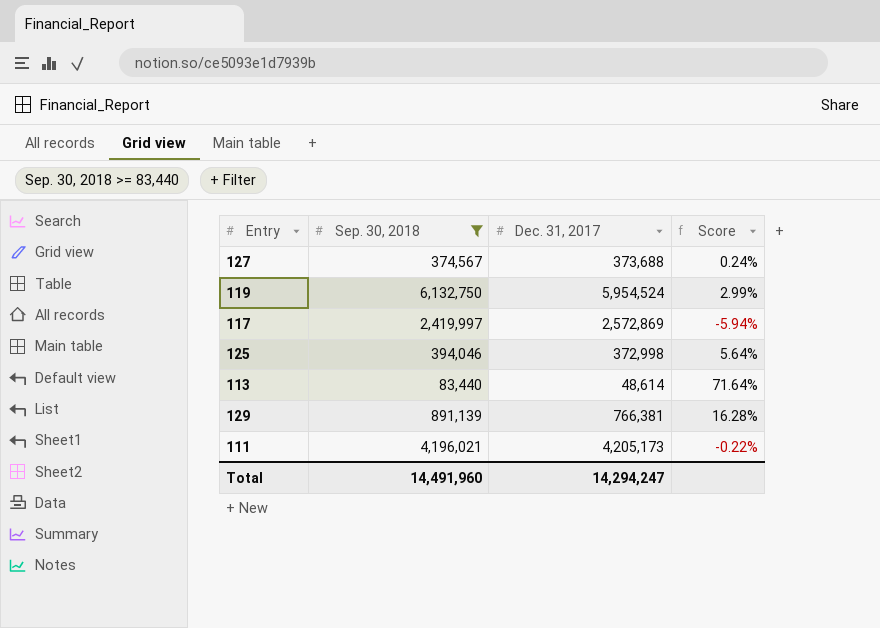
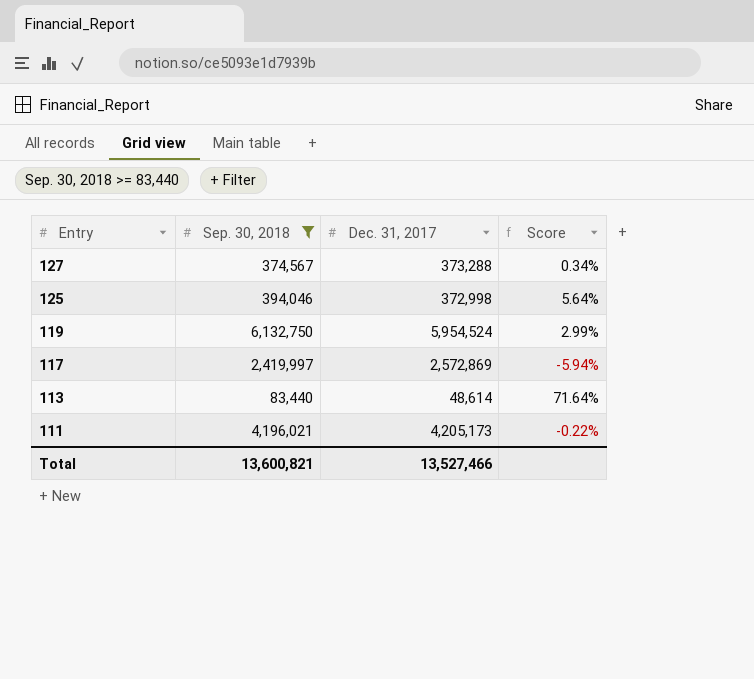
row order: none -> Entry descending
row 129: 891,139 | 766,381 | 16.28% -> none
127 | Dec. 31, 2017: 373,688 -> 373,288
127 | Score: 0.24% -> 0.34%
Total | Sep. 30, 2018: 14,491,960 -> 13,600,821
Total | Dec. 31, 2017: 14,294,247 -> 13,527,466

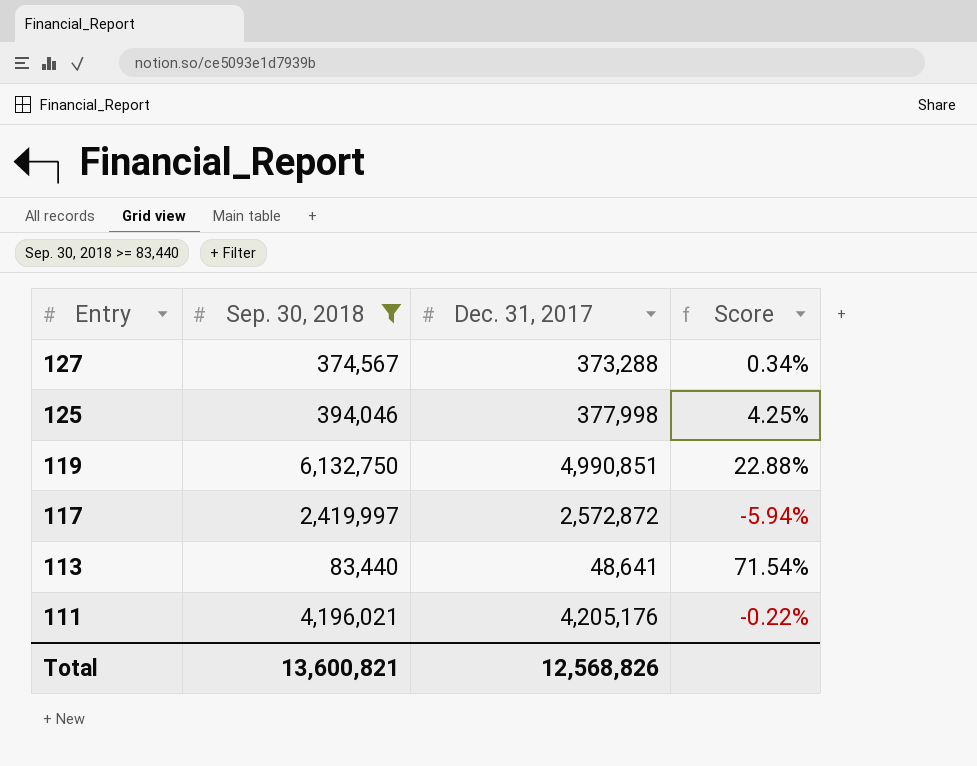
125 | Dec. 31, 2017: 372,998 -> 377,998
125 | Score: 5.64% -> 4.25%
119 | Dec. 31, 2017: 5,954,524 -> 4,990,851
119 | Score: 2.99% -> 22.88%
117 | Dec. 31, 2017: 2,572,869 -> 2,572,872
113 | Dec. 31, 2017: 48,614 -> 48,641
113 | Score: 71.64% -> 71.54%
111 | Dec. 31, 2017: 4,205,173 -> 4,205,176
Total | Dec. 31, 2017: 13,527,466 -> 12,568,826

